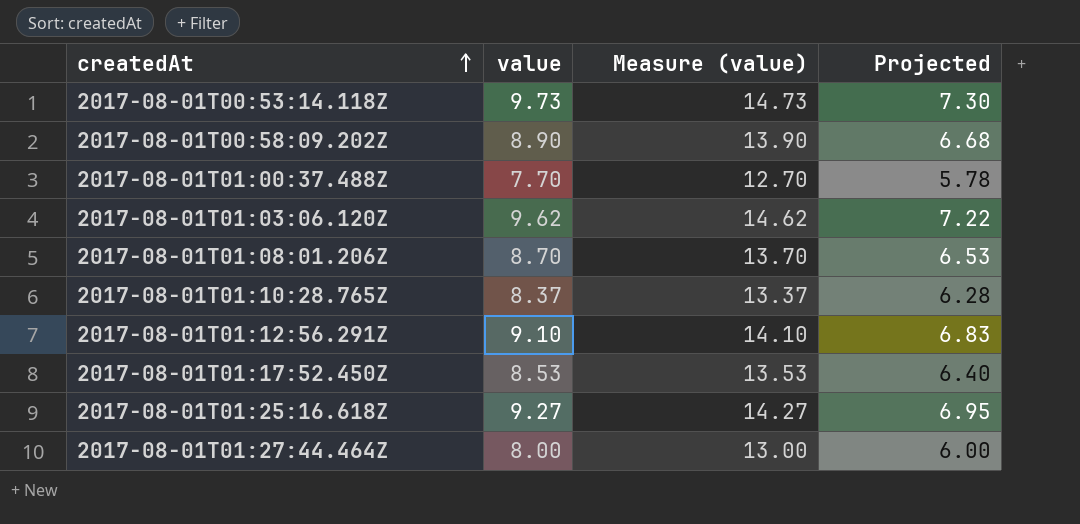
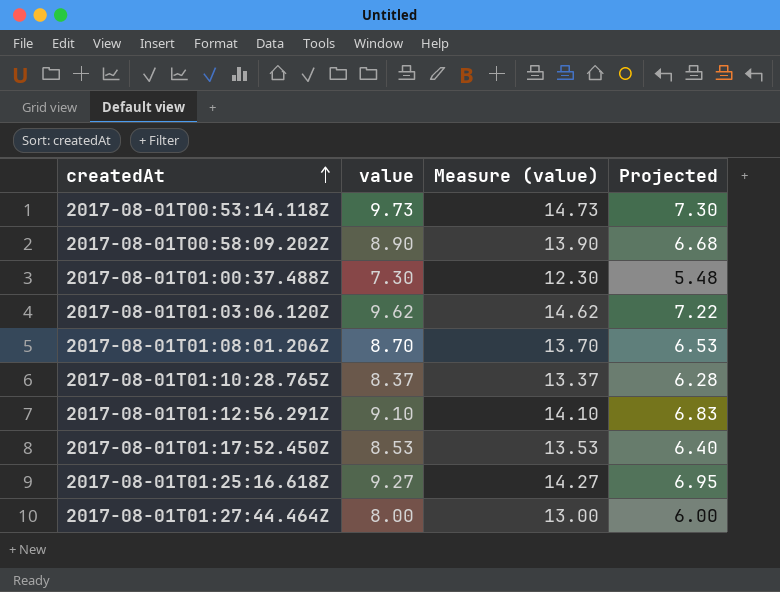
2017-08-01T01:00:37.488Z | value: 7.70 -> 7.30
2017-08-01T01:00:37.488Z | Measure (value): 12.70 -> 12.30
2017-08-01T01:00:37.488Z | Projected: 5.78 -> 5.48

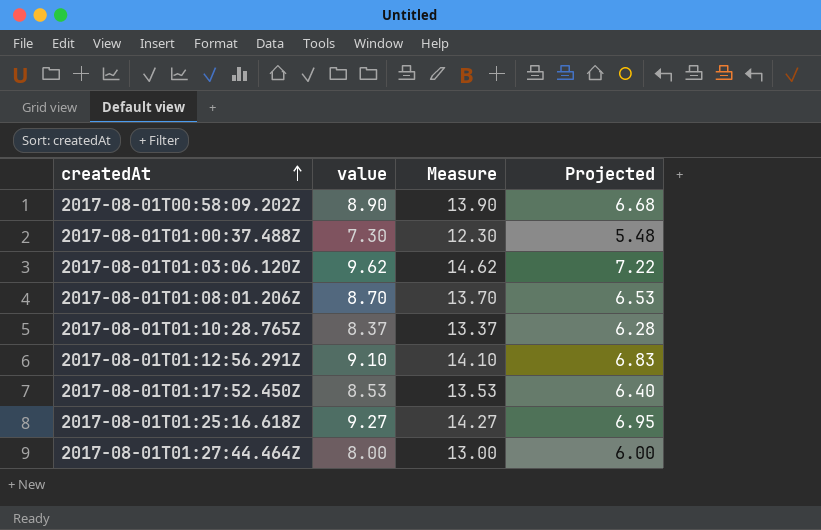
column name: Measure (value) -> Measure
row 2017-08-01T00:53:14.118Z: 9.73 | 14.73 | 7.30 -> none

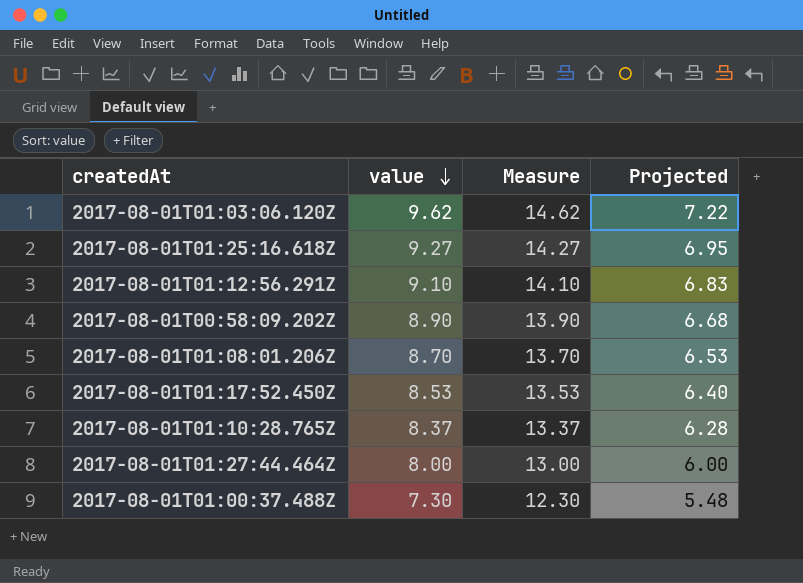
row order: createdAt ascending -> value descending

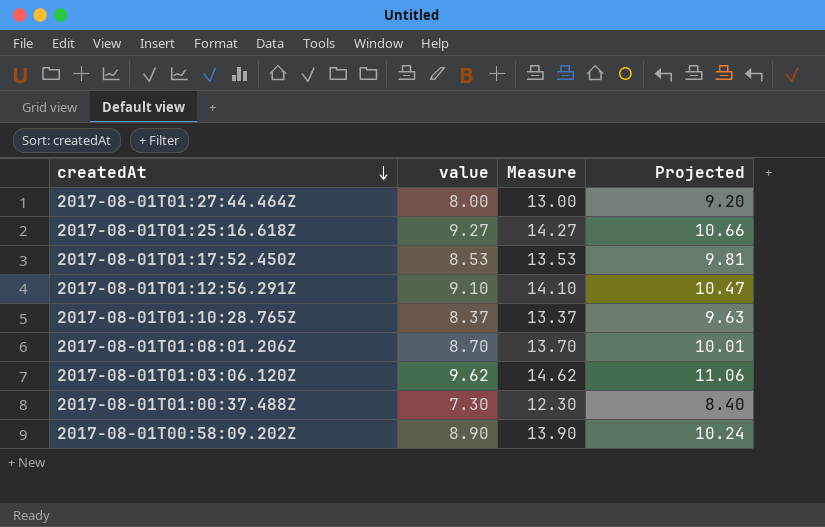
row order: value descending -> createdAt descending
column Projected | formula: [value] * 0.75 -> [value] * 1.15

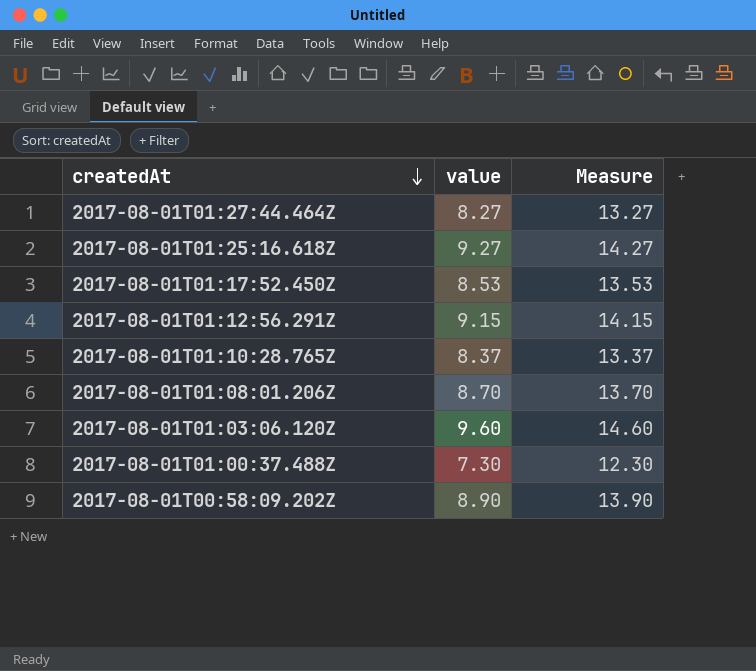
column Projected | formula: [value] * 1.15 -> none
2017-08-01T01:27:44.464Z | value: 8.00 -> 8.27
2017-08-01T01:27:44.464Z | Measure: 13.00 -> 13.27
2017-08-01T01:12:56.291Z | value: 9.10 -> 9.15
2017-08-01T01:12:56.291Z | Measure: 14.10 -> 14.15
2017-08-01T01:03:06.120Z | value: 9.62 -> 9.60
2017-08-01T01:03:06.120Z | Measure: 14.62 -> 14.60

